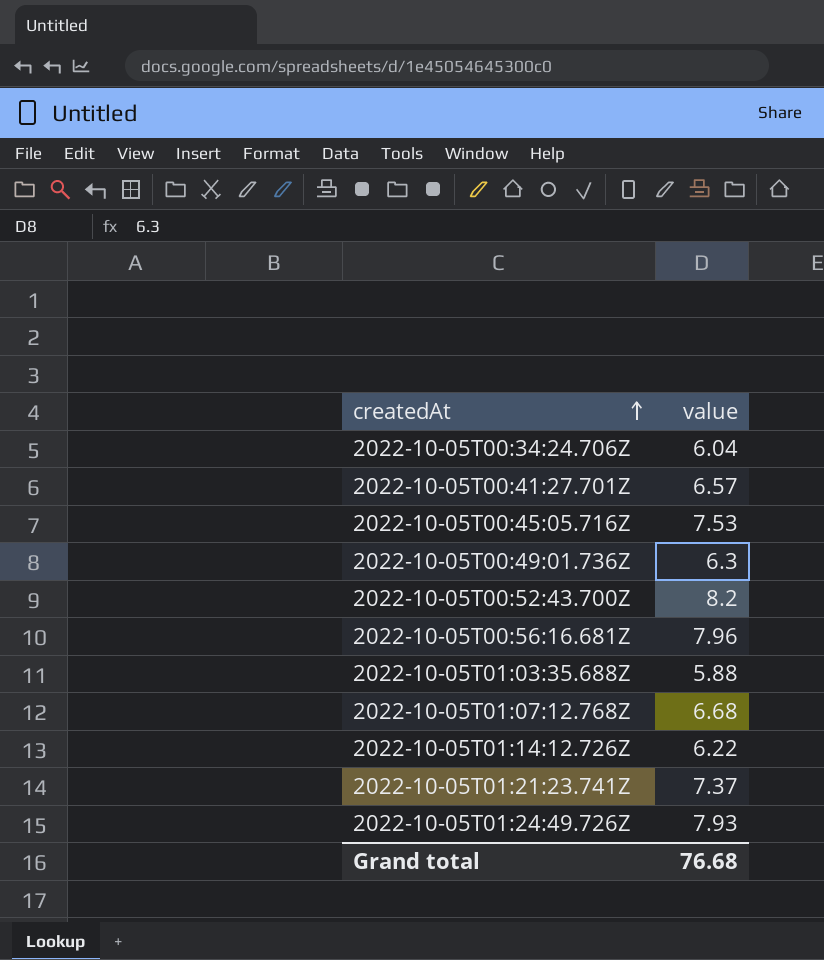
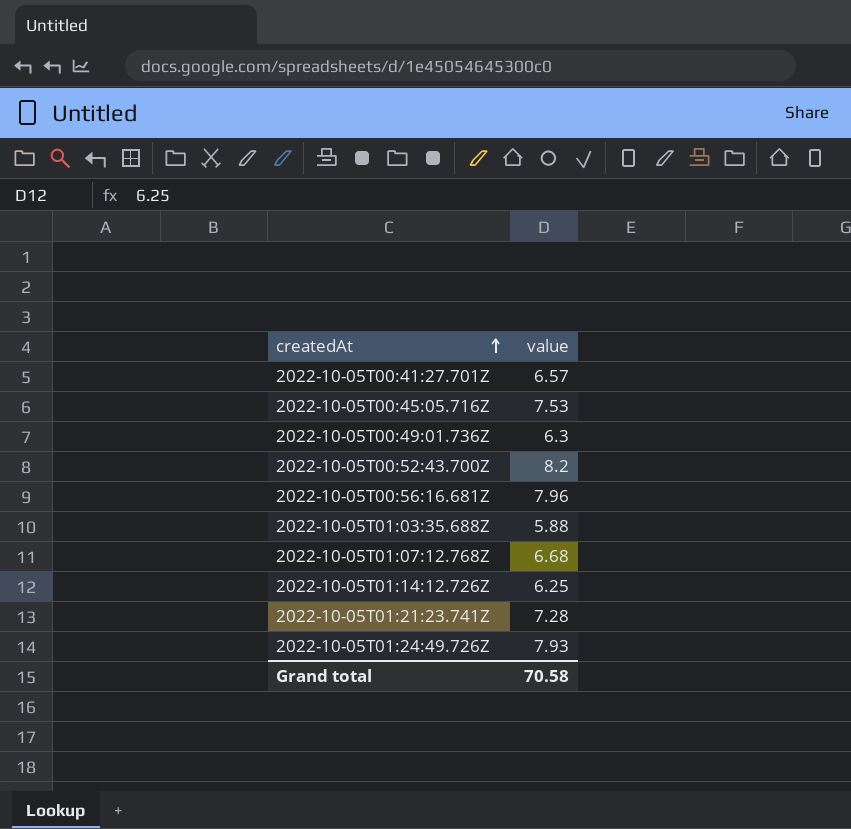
row 2022-10-05T00:34:24.706Z: 6.04 -> none
2022-10-05T01:14:12.726Z | value: 6.22 -> 6.25
2022-10-05T01:21:23.741Z | value: 7.37 -> 7.28
Grand total | value: 76.68 -> 70.58

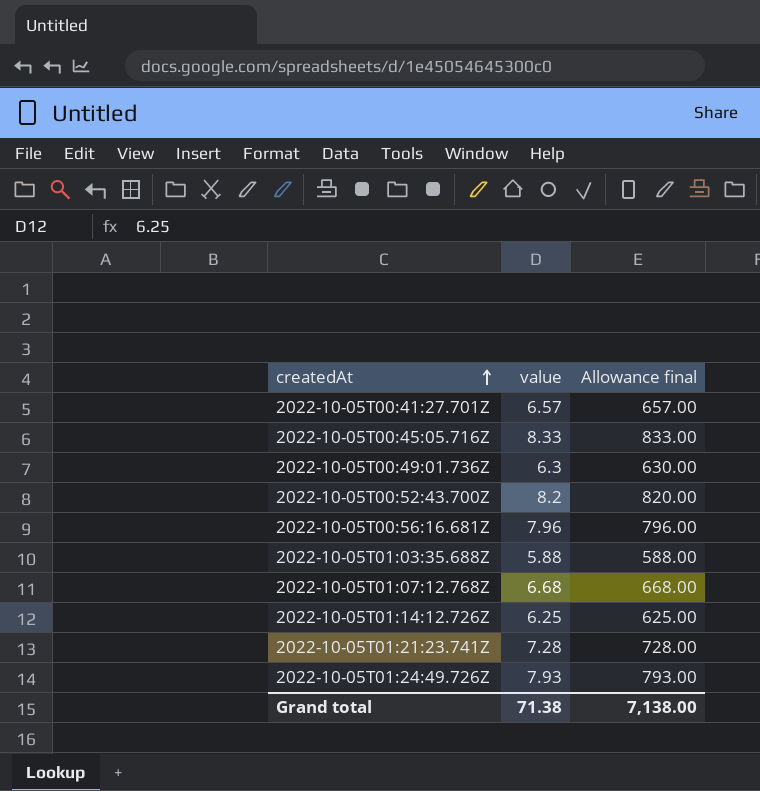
column Allowance final | formula: none -> [value] * 100
2022-10-05T00:45:05.716Z | value: 7.53 -> 8.33
Grand total | value: 70.58 -> 71.38

